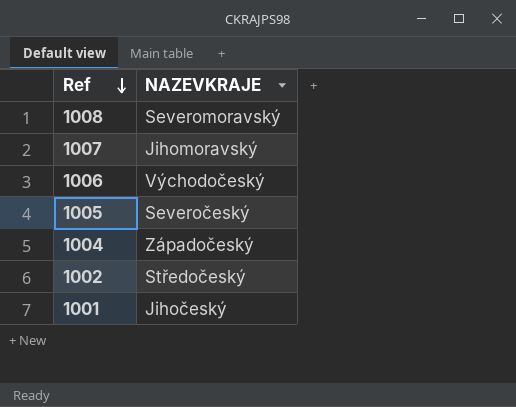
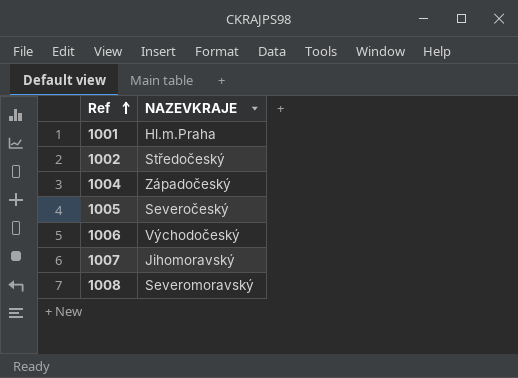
row order: Ref descending -> Ref ascending
1001 | NAZEVKRAJE: Jihočeský -> Hl.m.Praha

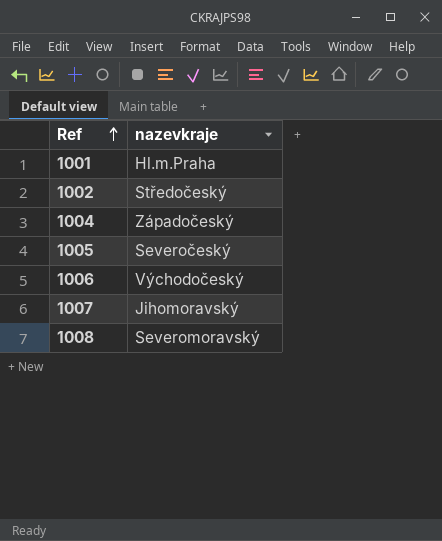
column name: NAZEVKRAJE -> nazevkraje

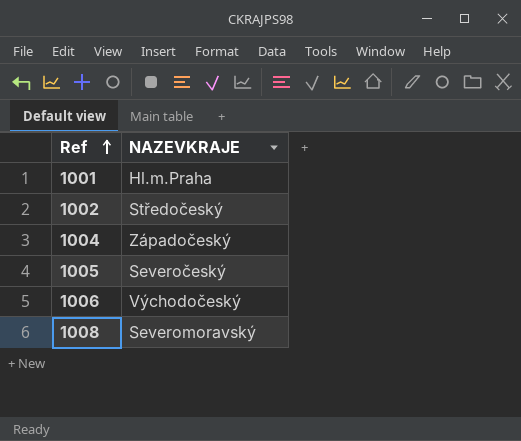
column name: nazevkraje -> NAZEVKRAJE
row 1007: Jihomoravský -> none

